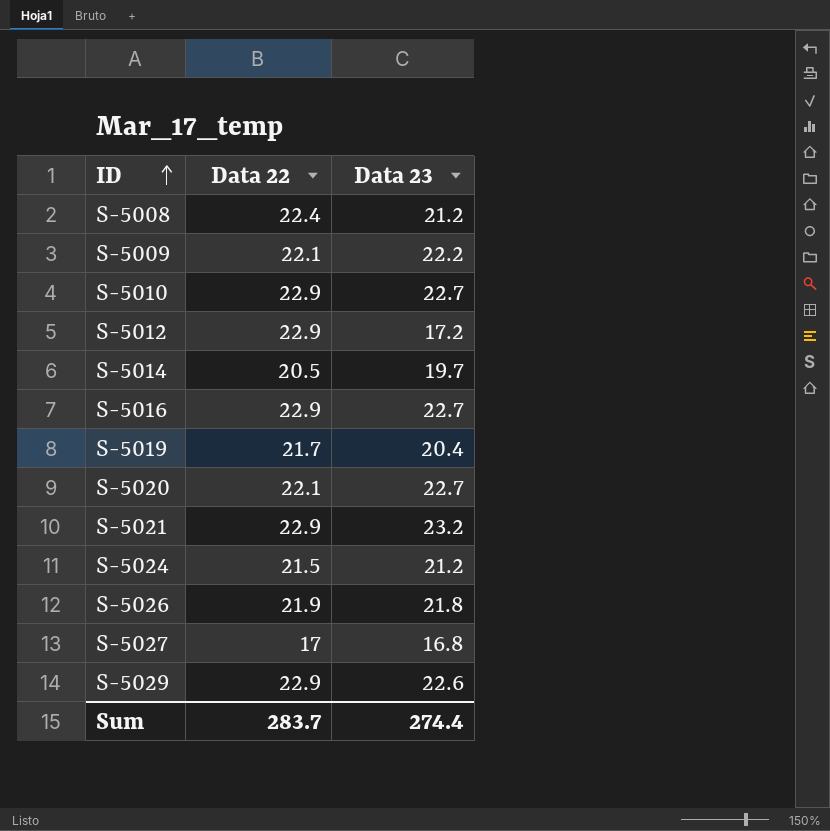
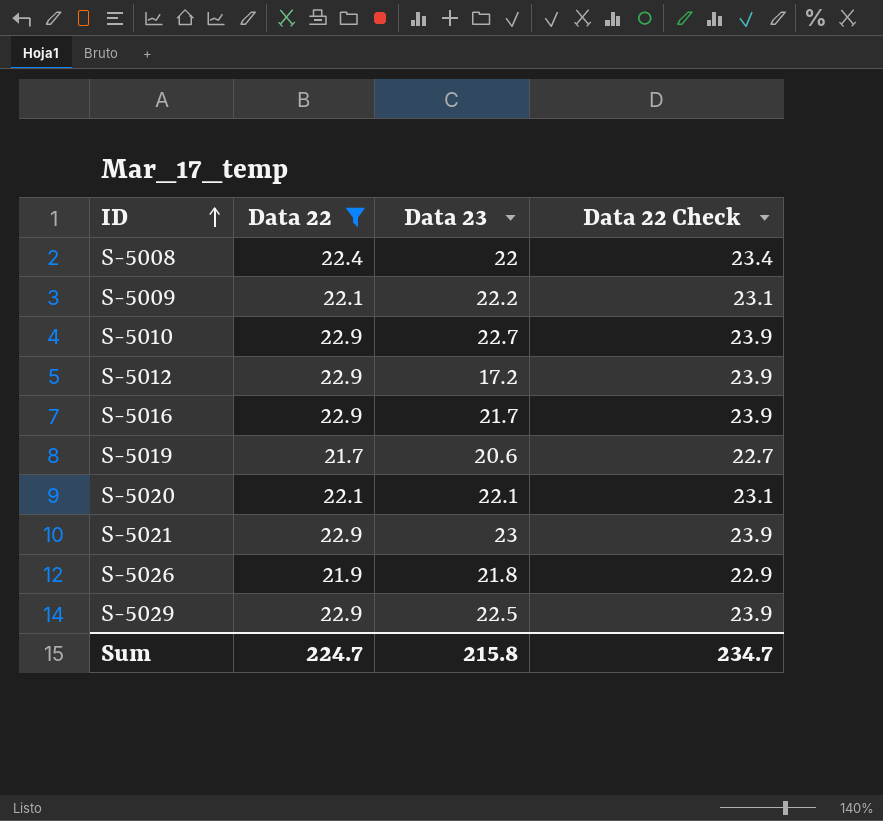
filter: none -> Data 22 >= 21.7
column Data 22 Check | formula: none -> [Data 22] + 1
S-5008 | Data 23: 21.2 -> 22
S-5016 | Data 23: 22.7 -> 21.7
S-5019 | Data 23: 20.4 -> 20.6
S-5020 | Data 23: 22.7 -> 22.1
S-5021 | Data 23: 23.2 -> 23
S-5029 | Data 23: 22.6 -> 22.5
Sum | Data 22: 283.7 -> 224.7
Sum | Data 23: 274.4 -> 215.8

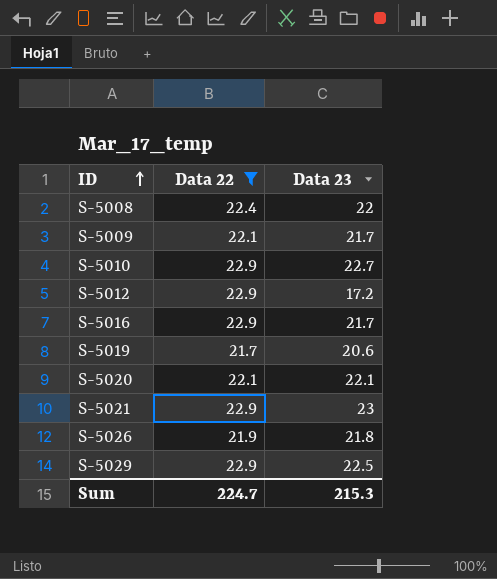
column Data 22 Check | formula: [Data 22] + 1 -> none
S-5009 | Data 23: 22.2 -> 21.7
Sum | Data 23: 215.8 -> 215.3

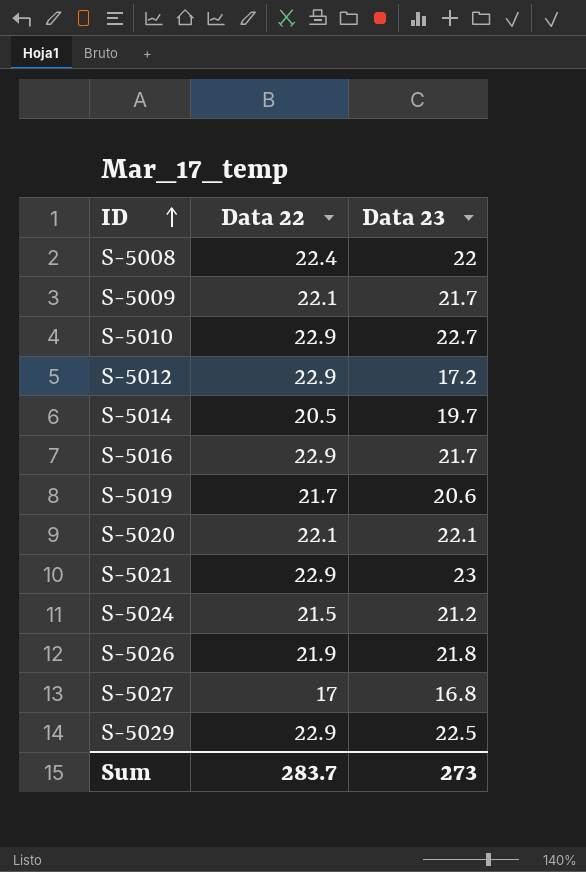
filter: Data 22 >= 21.7 -> none
Sum | Data 22: 224.7 -> 283.7
Sum | Data 23: 215.3 -> 273

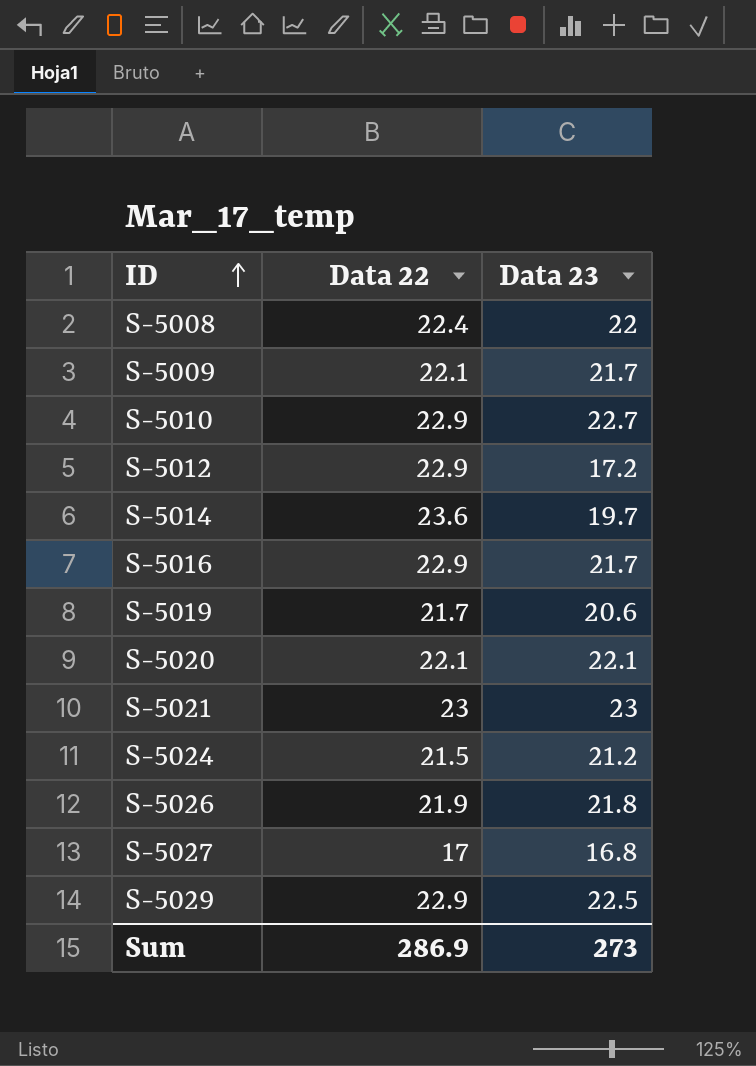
S-5014 | Data 22: 20.5 -> 23.6
S-5021 | Data 22: 22.9 -> 23
Sum | Data 22: 283.7 -> 286.9

